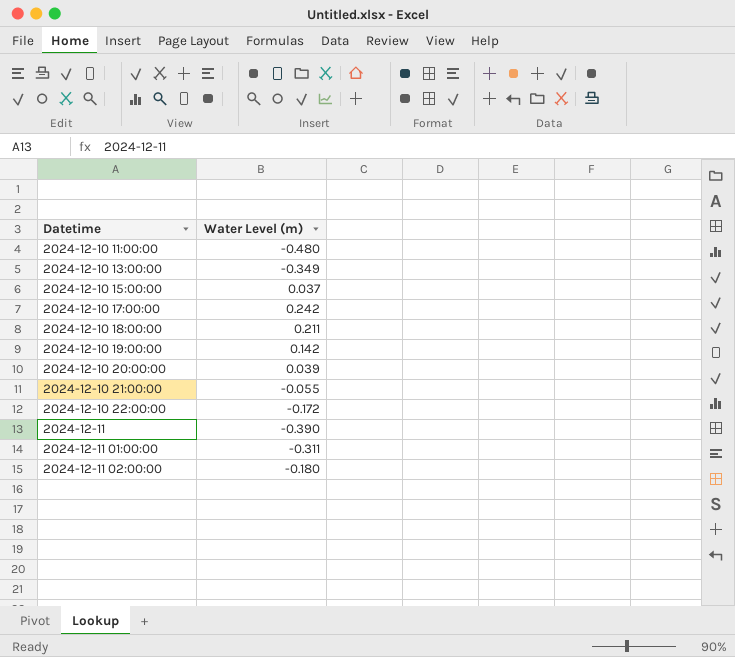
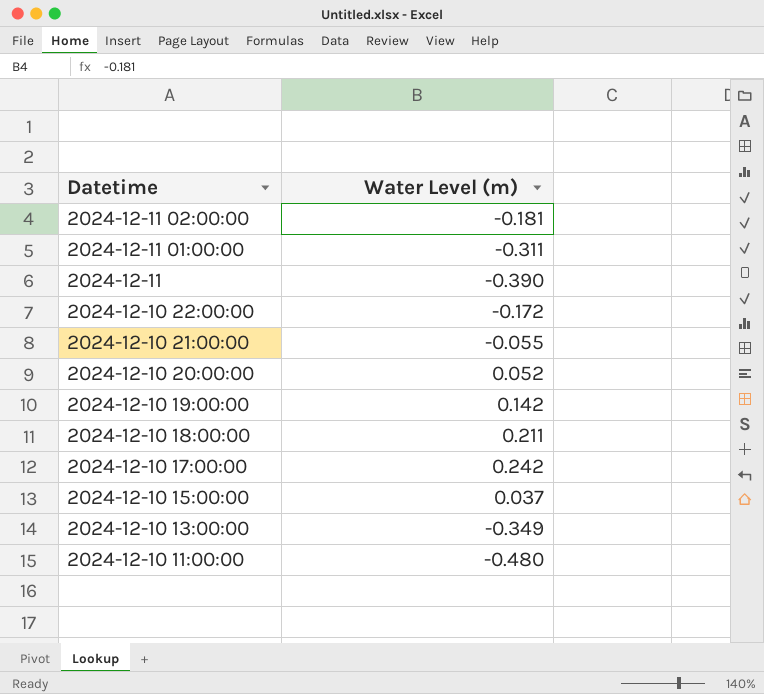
row order: Datetime ascending -> Datetime descending
2024-12-11 02:00:00 | Water Level (m): -0.180 -> -0.181
2024-12-10 20:00:00 | Water Level (m): 0.039 -> 0.052

